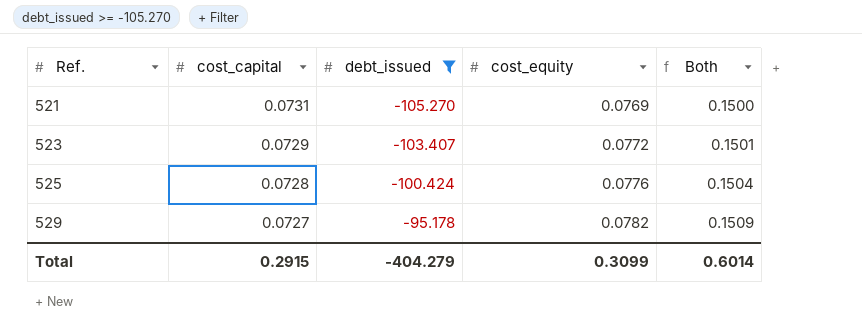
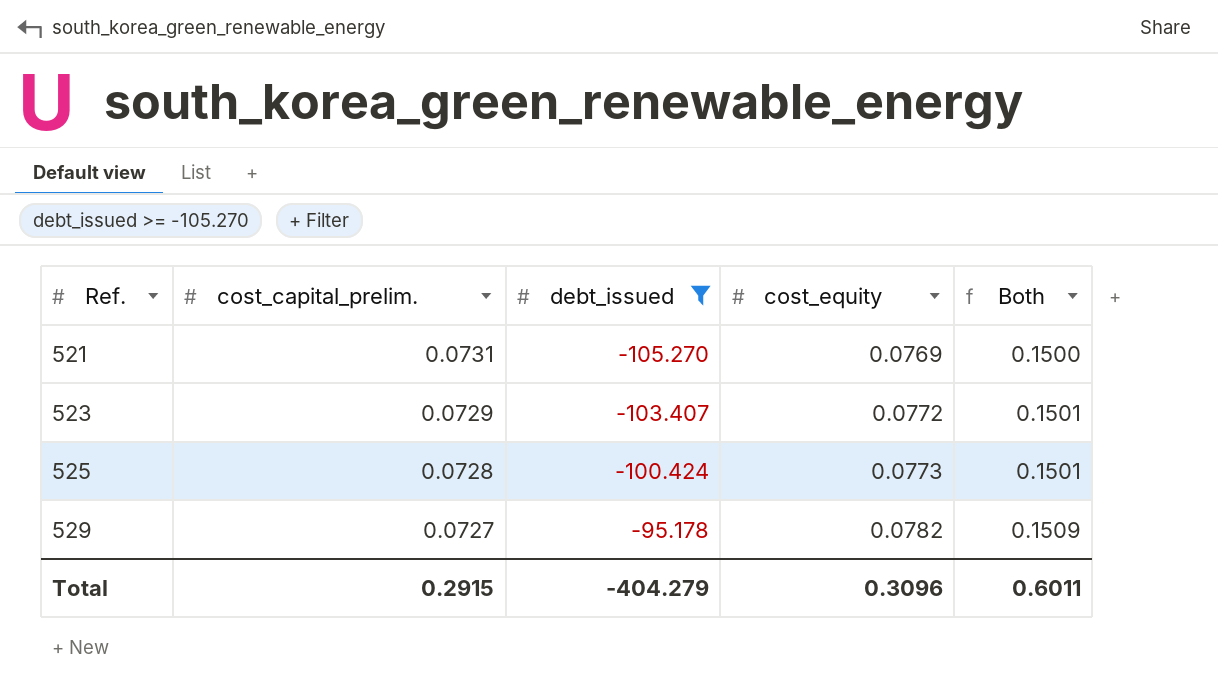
column name: cost_capital -> cost_capital_prelim.
525 | cost_equity: 0.0776 -> 0.0773
525 | Both: 0.1504 -> 0.1501
Total | cost_equity: 0.3099 -> 0.3096
Total | Both: 0.6014 -> 0.6011

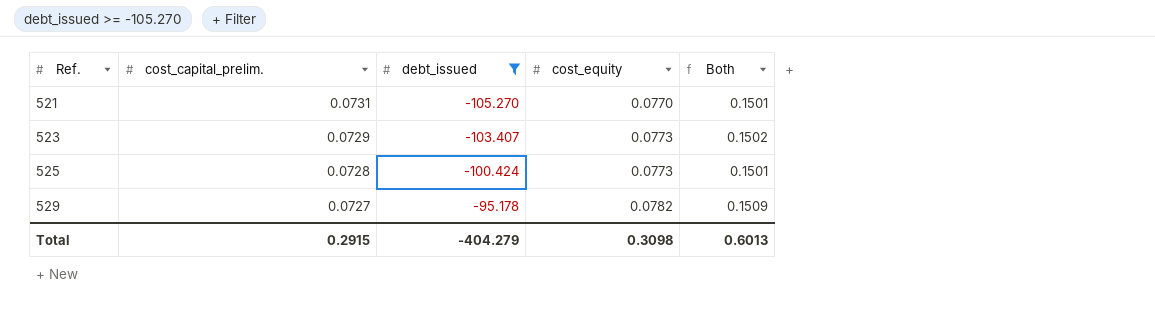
521 | cost_equity: 0.0769 -> 0.0770
521 | Both: 0.1500 -> 0.1501
523 | cost_equity: 0.0772 -> 0.0773
523 | Both: 0.1501 -> 0.1502
Total | cost_equity: 0.3096 -> 0.3098
Total | Both: 0.6011 -> 0.6013

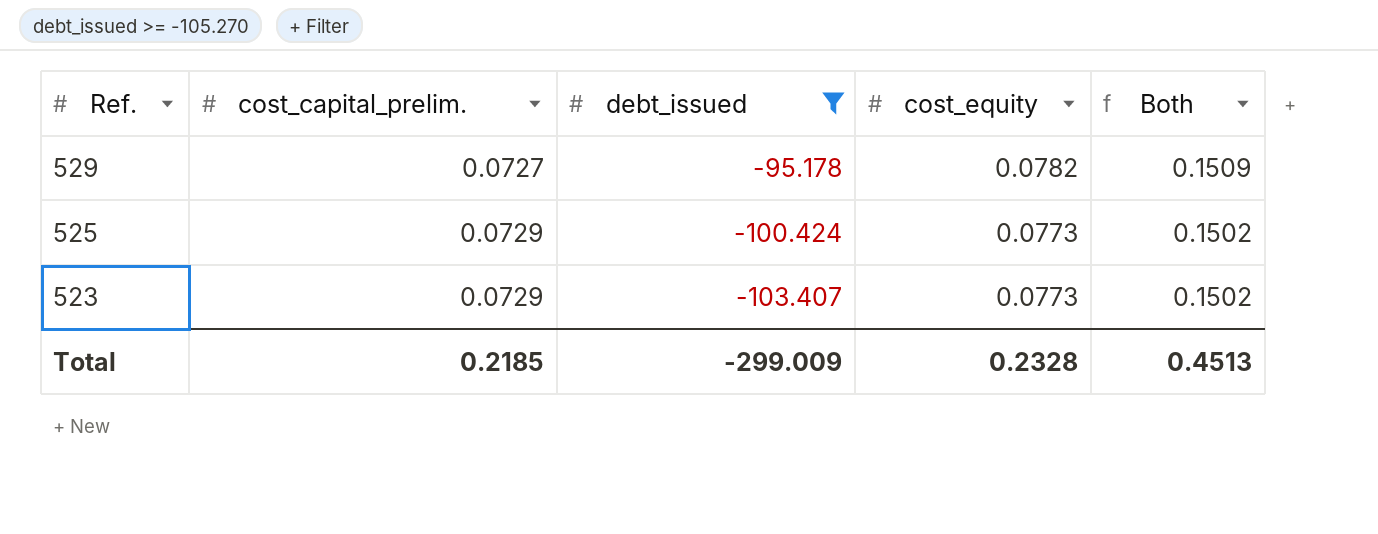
row order: Ref. ascending -> Ref. descending
row 521: 0.0731 | -105.270 | 0.0770 | 0.1501 -> none
525 | cost_capital_prelim.: 0.0728 -> 0.0729
525 | Both: 0.1501 -> 0.1502
Total | cost_capital_prelim.: 0.2915 -> 0.2185
Total | debt_issued: -404.279 -> -299.009
Total | cost_equity: 0.3098 -> 0.2328
Total | Both: 0.6013 -> 0.4513

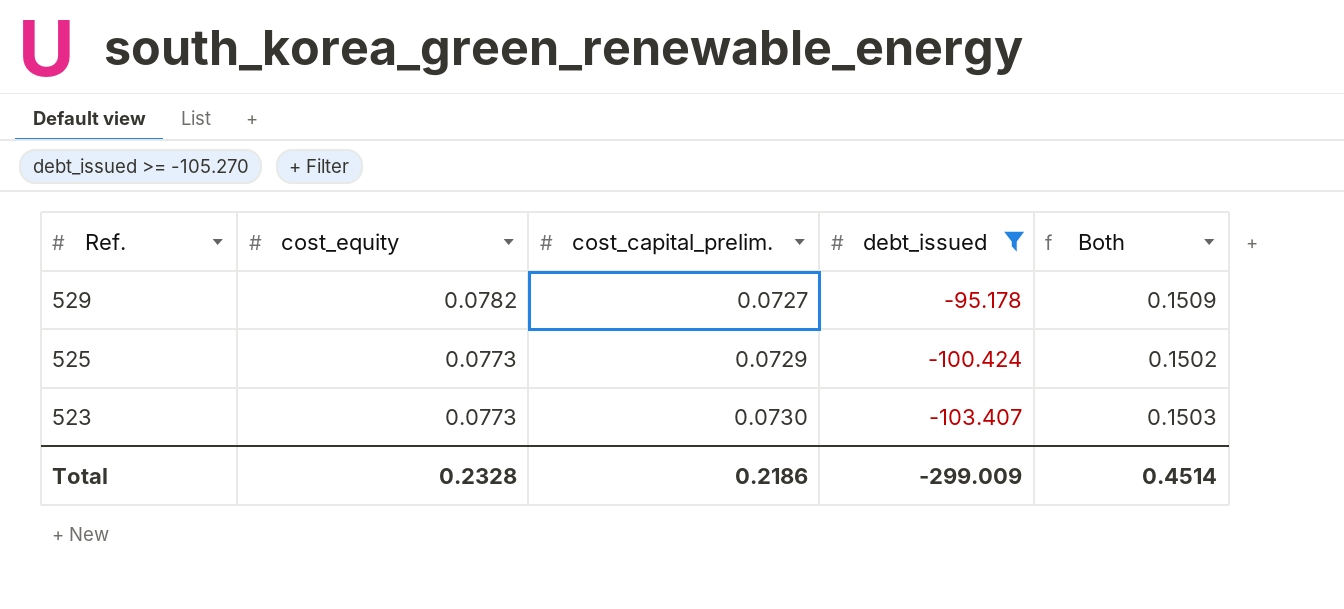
column cost_equity | position: 4 -> 2
523 | cost_capital_prelim.: 0.0729 -> 0.0730
523 | Both: 0.1502 -> 0.1503
Total | cost_capital_prelim.: 0.2185 -> 0.2186
Total | Both: 0.4513 -> 0.4514

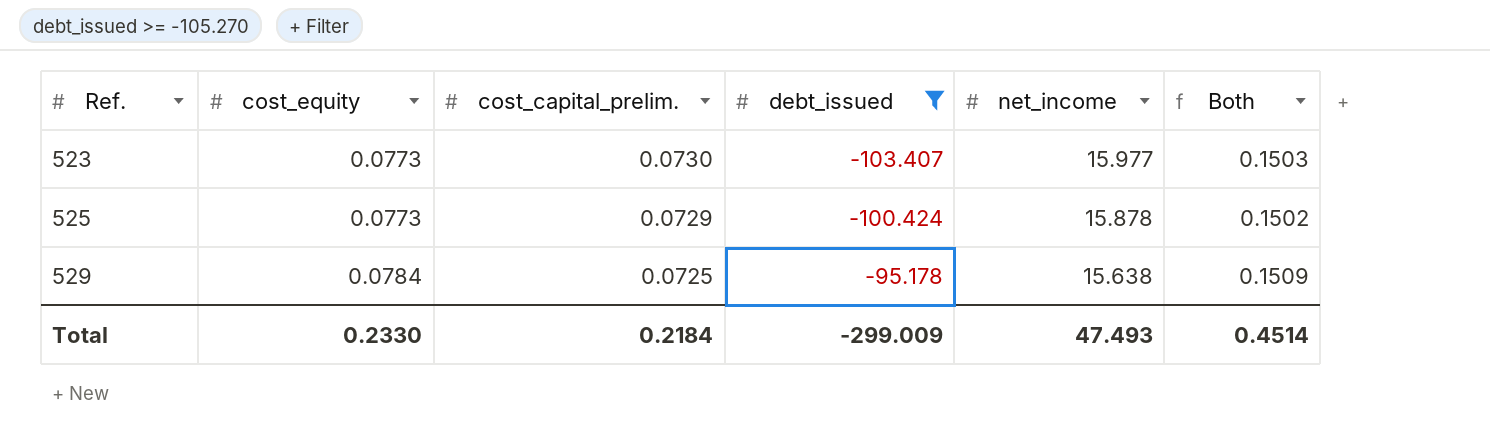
row order: Ref. descending -> Ref. ascending
column net_income | position: none -> 5
529 | cost_equity: 0.0782 -> 0.0784
529 | cost_capital_prelim.: 0.0727 -> 0.0725
Total | cost_equity: 0.2328 -> 0.2330
Total | cost_capital_prelim.: 0.2186 -> 0.2184

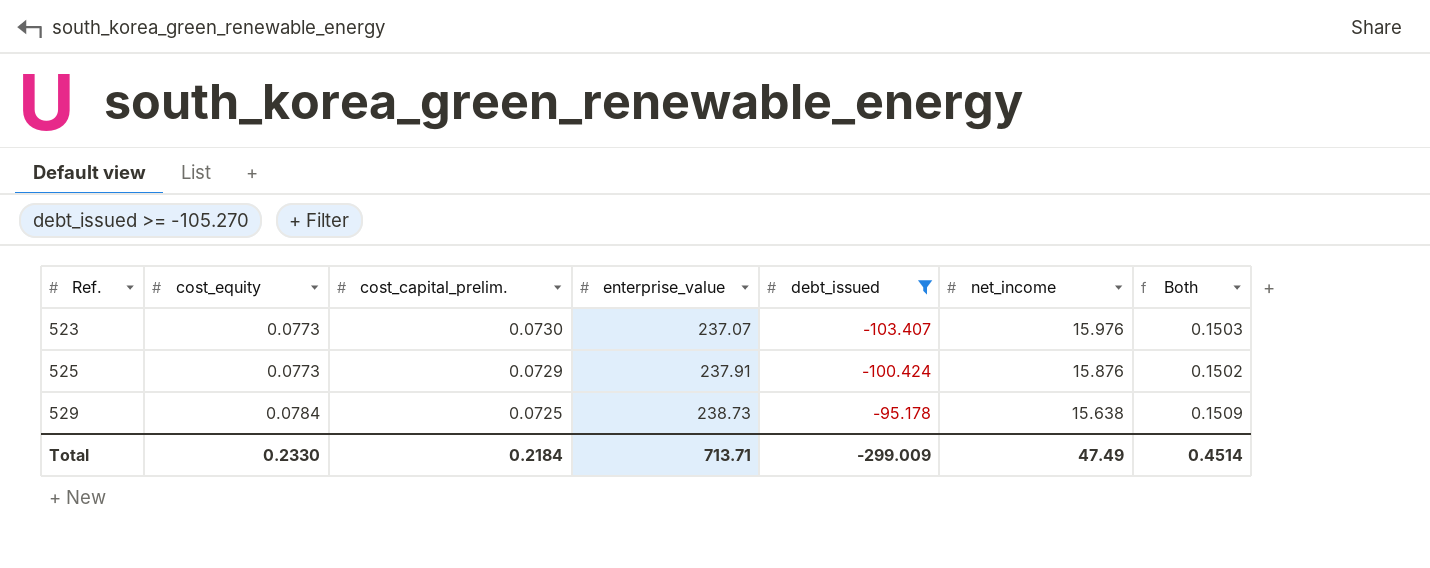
column enterprise_value | position: none -> 4
523 | net_income: 15.977 -> 15.976
525 | net_income: 15.878 -> 15.876
Total | net_income: 47.493 -> 47.49

